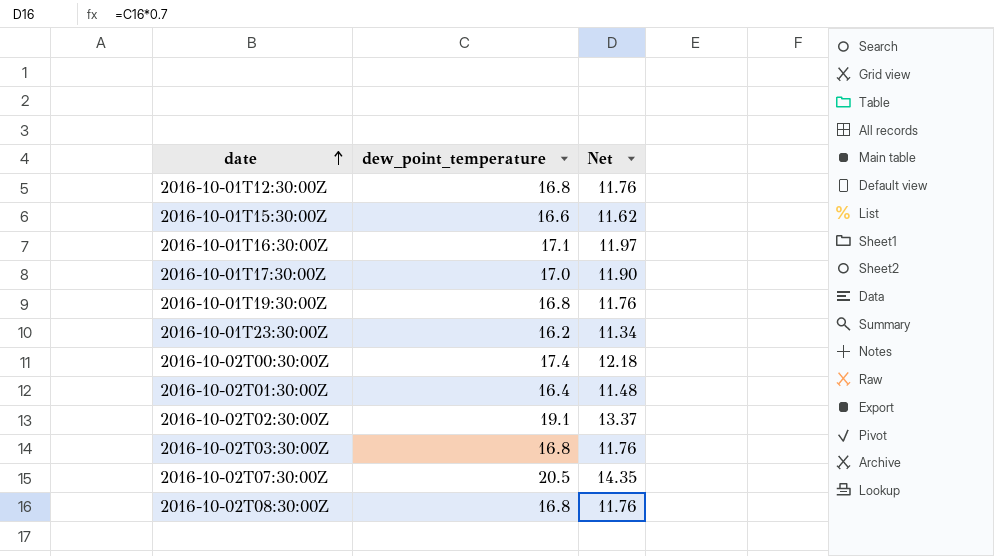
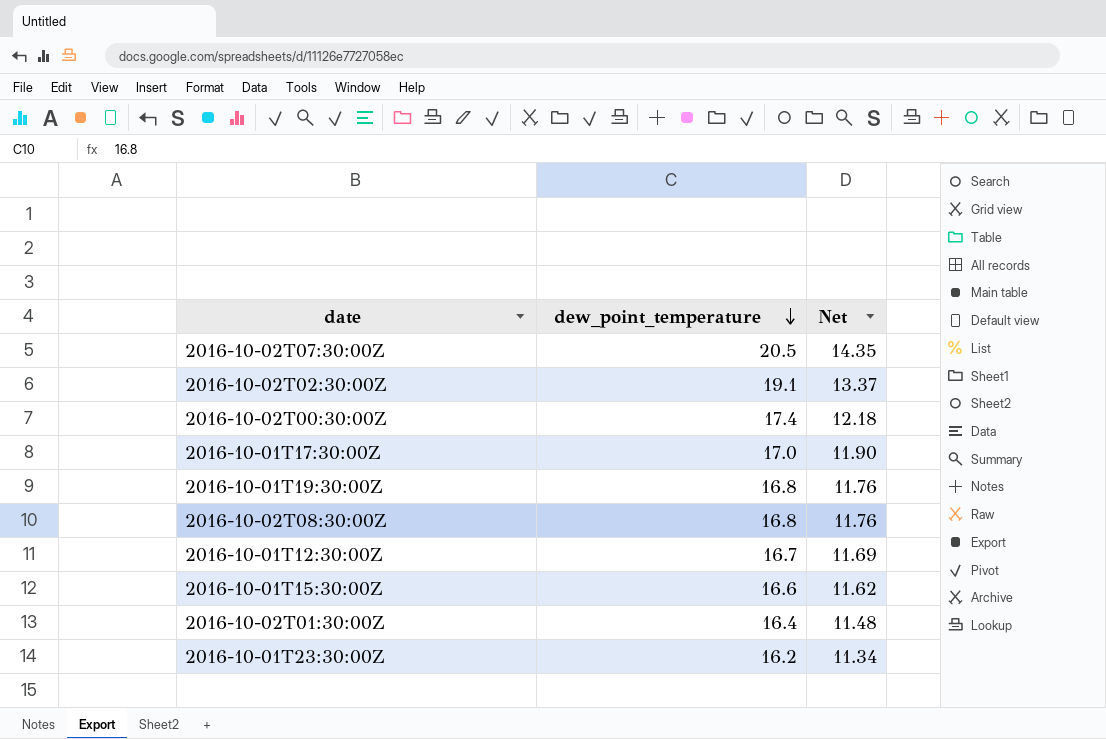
row order: date ascending -> dew_point_temperature descending
row 2016-10-01T16:30:00Z: 17.1 | 11.97 -> none
row 2016-10-02T03:30:00Z: 16.8 | 11.76 -> none
2016-10-01T12:30:00Z | dew_point_temperature: 16.8 -> 16.7
2016-10-01T12:30:00Z | Net: 11.76 -> 11.69

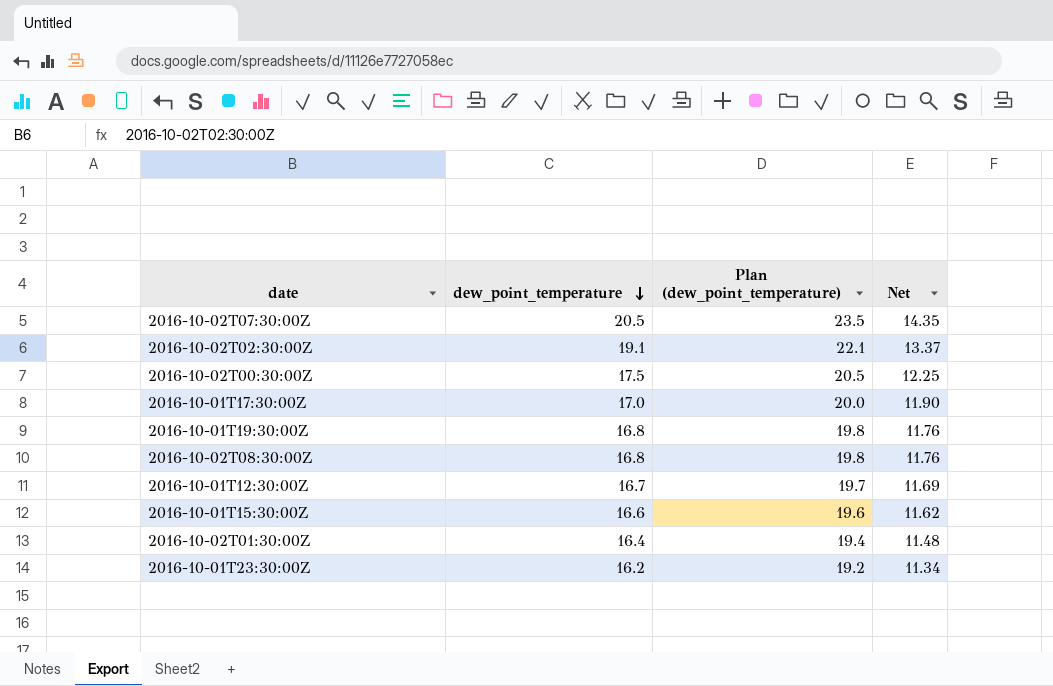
column Plan (dew_point_temperature) | formula: none -> [dew_point_temperature] + 3
2016-10-02T00:30:00Z | dew_point_temperature: 17.4 -> 17.5
2016-10-02T00:30:00Z | Net: 12.18 -> 12.25

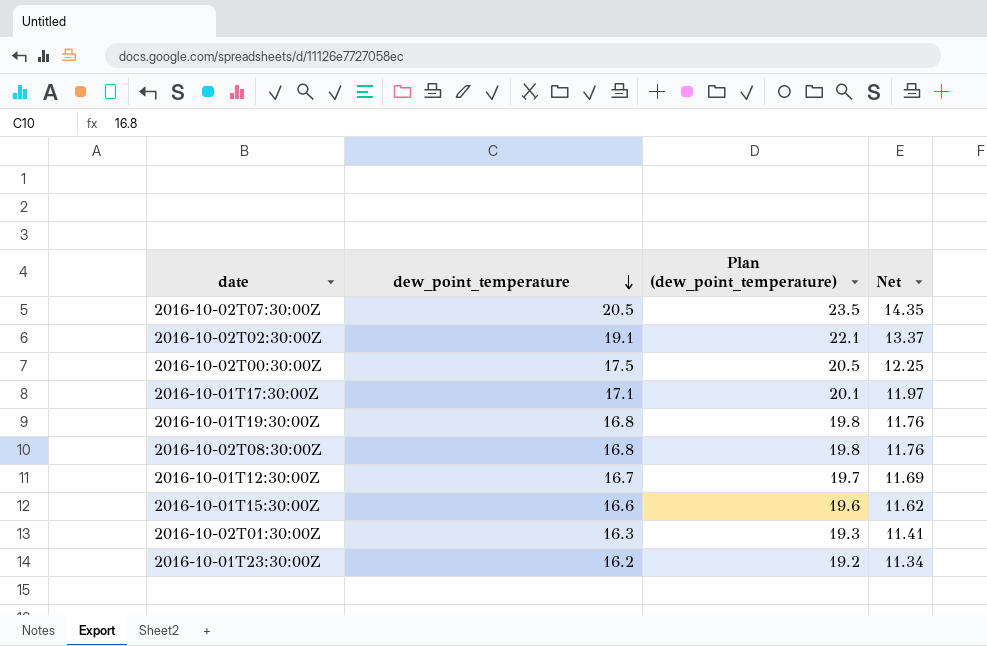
2016-10-01T17:30:00Z | dew_point_temperature: 17.0 -> 17.1
2016-10-01T17:30:00Z | Plan (dew_point_temperature): 20.0 -> 20.1
2016-10-01T17:30:00Z | Net: 11.90 -> 11.97
2016-10-02T01:30:00Z | dew_point_temperature: 16.4 -> 16.3
2016-10-02T01:30:00Z | Plan (dew_point_temperature): 19.4 -> 19.3
2016-10-02T01:30:00Z | Net: 11.48 -> 11.41

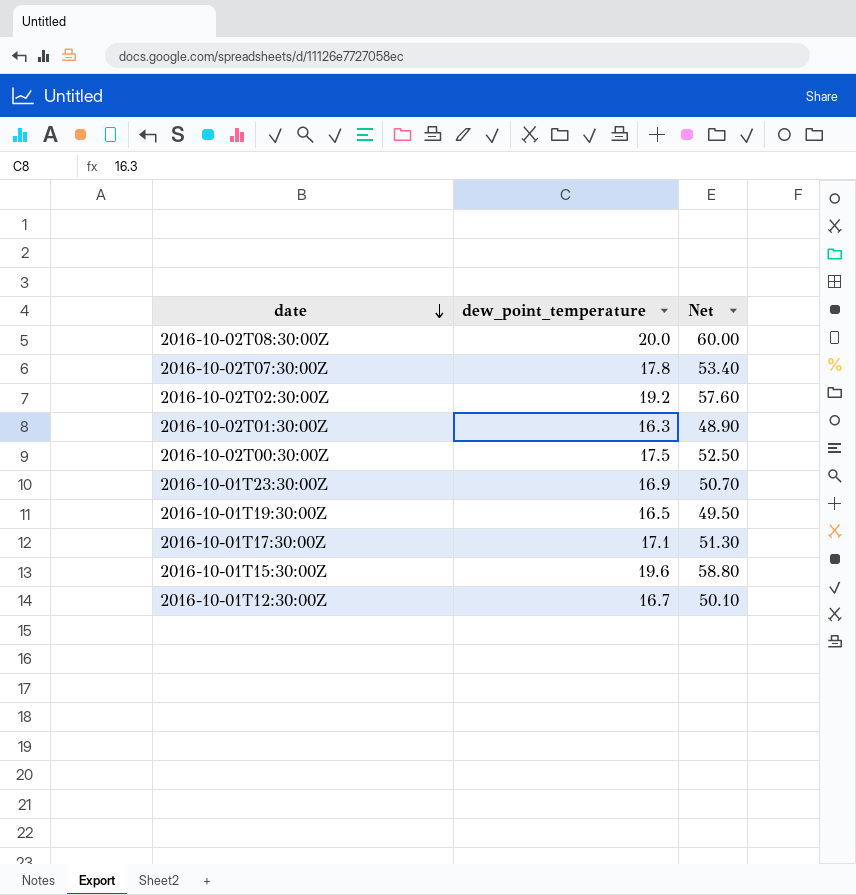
row order: dew_point_temperature descending -> date descending
column Plan (dew_point_temperature) | formula: [dew_point_temperature] + 3 -> none
column Net | formula: [dew_point_temperature] * 0.7 -> [dew_point_temperature] * 3
2016-10-02T08:30:00Z | dew_point_temperature: 16.8 -> 20.0
2016-10-02T07:30:00Z | dew_point_temperature: 20.5 -> 17.8
2016-10-02T02:30:00Z | dew_point_temperature: 19.1 -> 19.2
2016-10-01T23:30:00Z | dew_point_temperature: 16.2 -> 16.9
2016-10-01T19:30:00Z | dew_point_temperature: 16.8 -> 16.5
2016-10-01T15:30:00Z | dew_point_temperature: 16.6 -> 19.6

